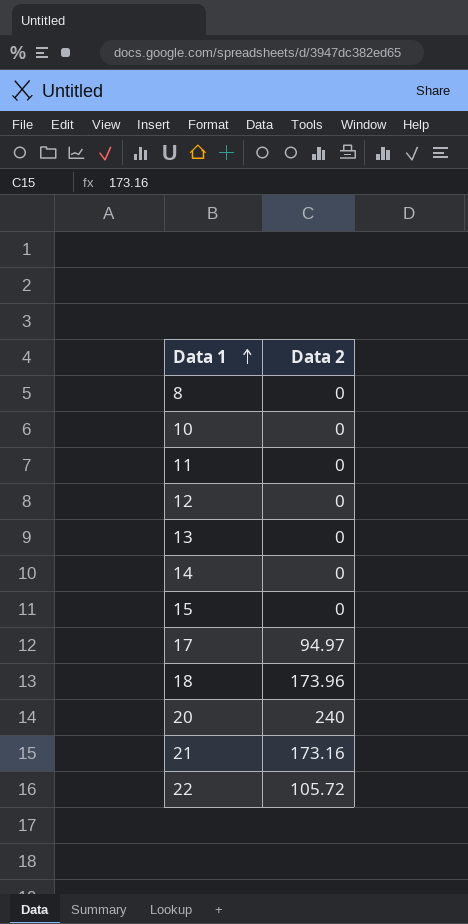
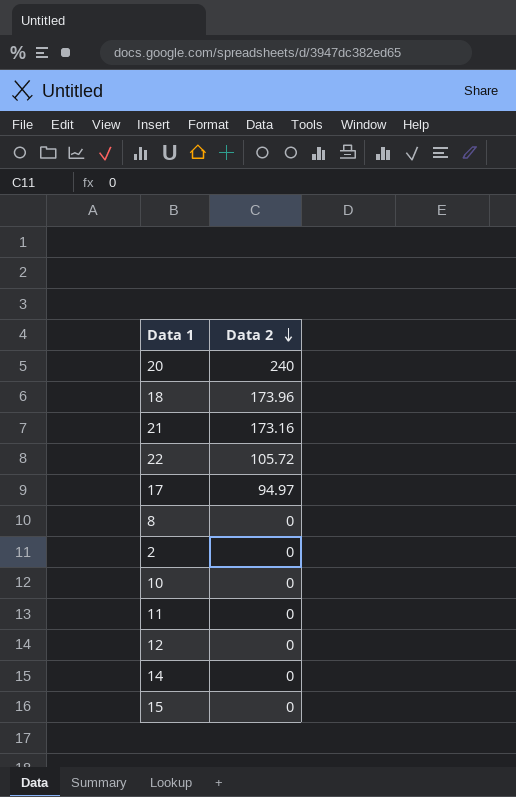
row order: Data 1 ascending -> Data 2 descending
row 13: 0 -> none
row 2: none -> 0

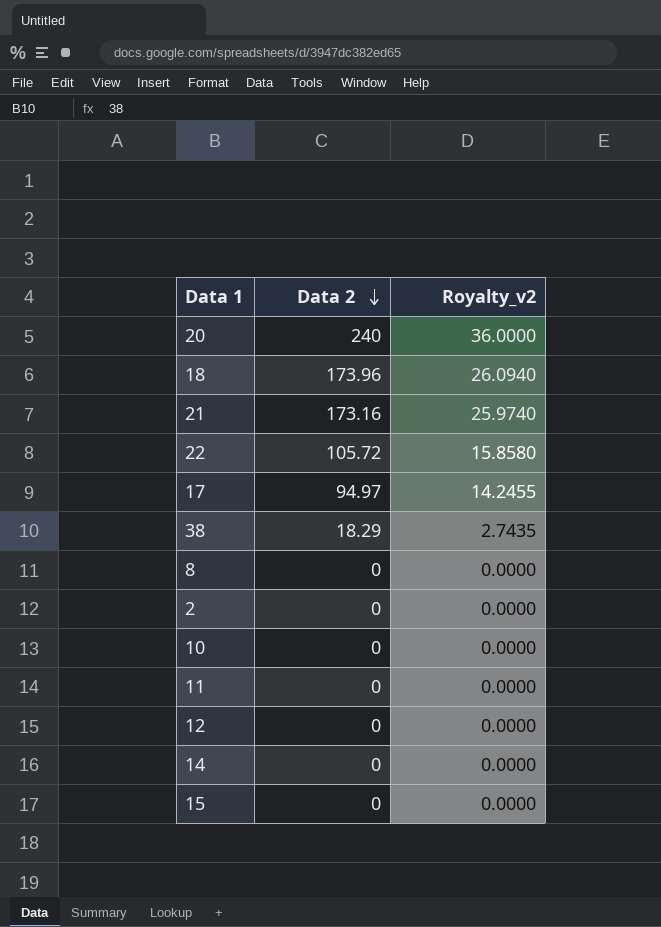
column Royalty_v2 | formula: none -> [Data 2] * 0.15
row 38: none -> 18.29 | 2.7435

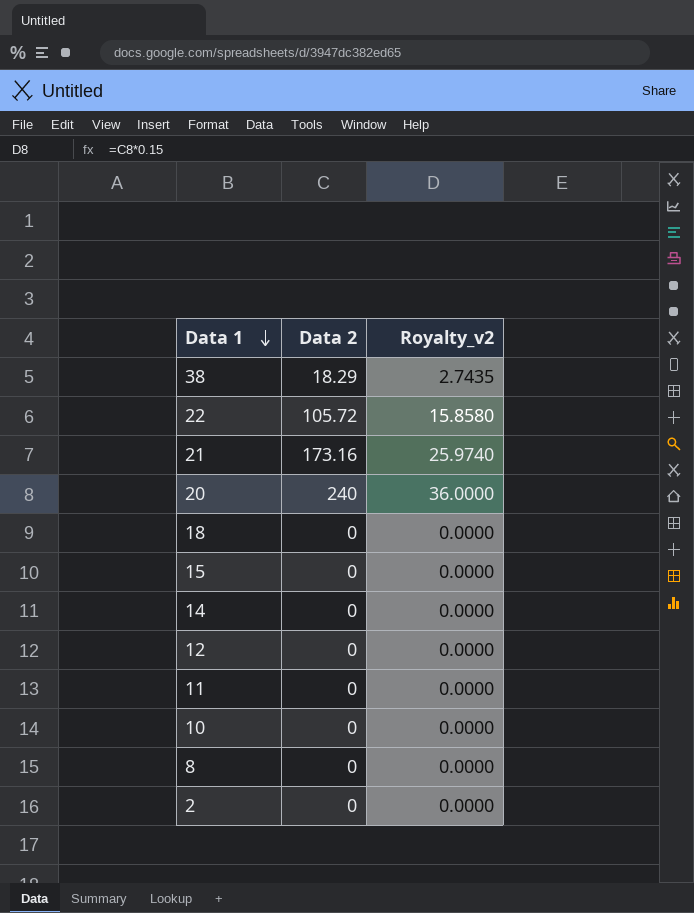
row order: Data 2 descending -> Data 1 descending
row 17: 94.97 | 14.2455 -> none
18 | Data 2: 173.96 -> 0
18 | Royalty_v2: 26.0940 -> 0.0000

